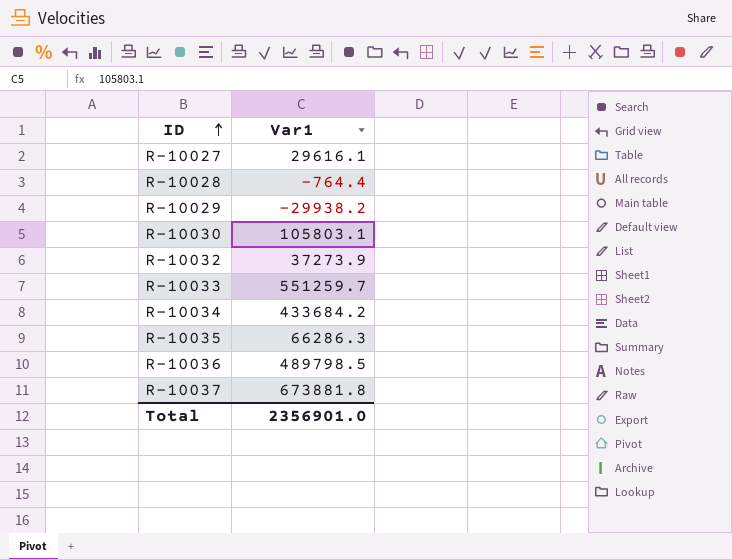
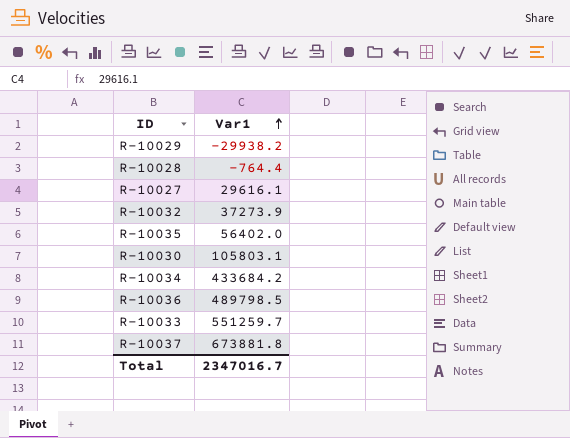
row order: ID ascending -> Var1 ascending
R-10035 | Var1: 66286.3 -> 56402.0
Total | Var1: 2356901.0 -> 2347016.7

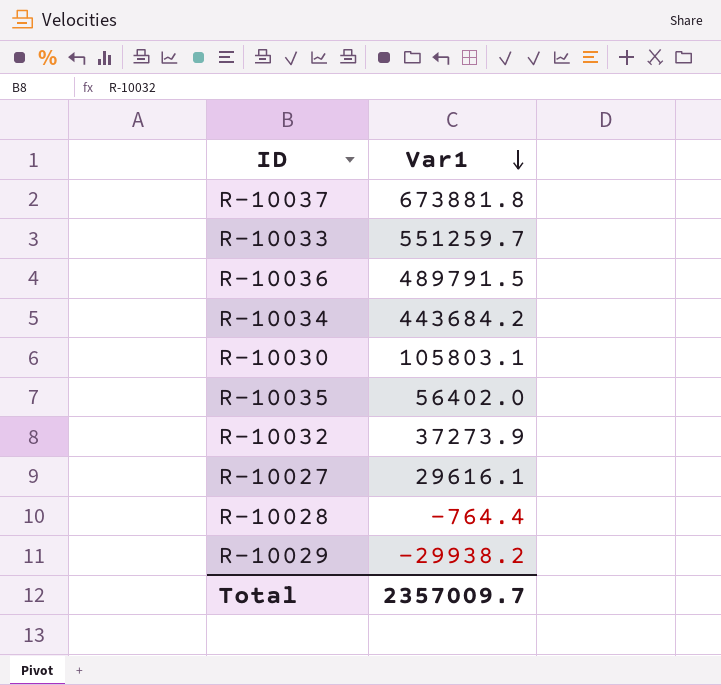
row order: Var1 ascending -> Var1 descending
R-10036 | Var1: 489798.5 -> 489791.5
R-10034 | Var1: 433684.2 -> 443684.2
Total | Var1: 2347016.7 -> 2357009.7

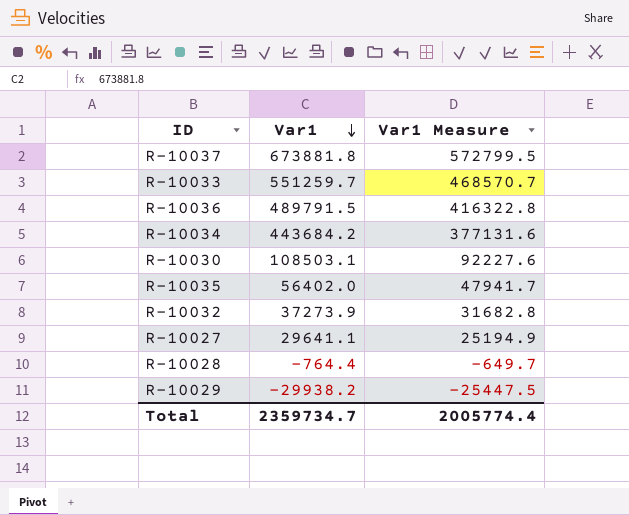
column Var1 Measure | formula: none -> [Var1] * 0.85
R-10030 | Var1: 105803.1 -> 108503.1
R-10027 | Var1: 29616.1 -> 29641.1
Total | Var1: 2357009.7 -> 2359734.7

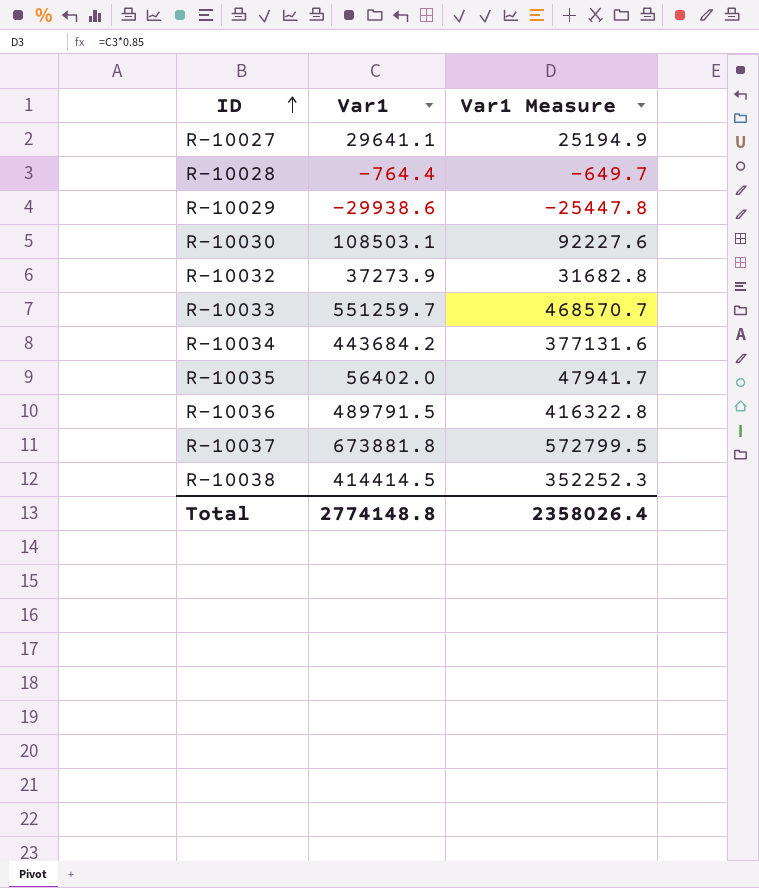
row order: Var1 descending -> ID ascending
R-10029 | Var1: -29938.2 -> -29938.6
R-10029 | Var1 Measure: -25447.5 -> -25447.8
row R-10038: none -> 414414.5 | 352252.3
Total | Var1: 2359734.7 -> 2774148.8
Total | Var1 Measure: 2005774.4 -> 2358026.4

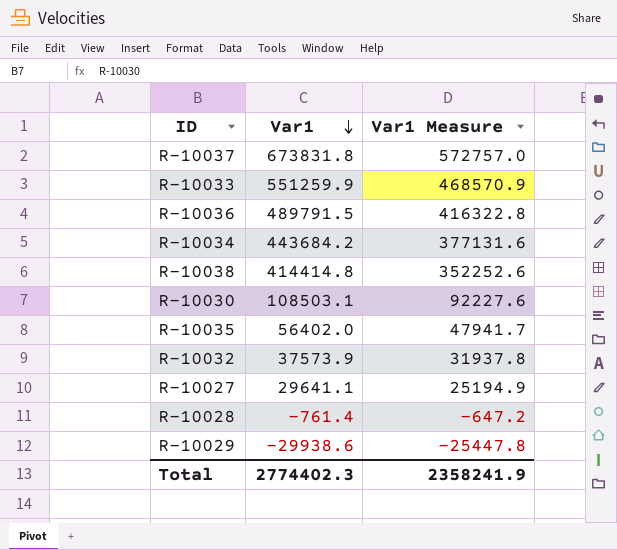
row order: ID ascending -> Var1 descending
R-10037 | Var1: 673881.8 -> 673831.8
R-10037 | Var1 Measure: 572799.5 -> 572757.0
R-10033 | Var1: 551259.7 -> 551259.9
R-10033 | Var1 Measure: 468570.7 -> 468570.9
R-10038 | Var1: 414414.5 -> 414414.8
R-10038 | Var1 Measure: 352252.3 -> 352252.6
R-10032 | Var1: 37273.9 -> 37573.9
R-10032 | Var1 Measure: 31682.8 -> 31937.8
R-10028 | Var1: -764.4 -> -761.4
R-10028 | Var1 Measure: -649.7 -> -647.2
Total | Var1: 2774148.8 -> 2774402.3
Total | Var1 Measure: 2358026.4 -> 2358241.9

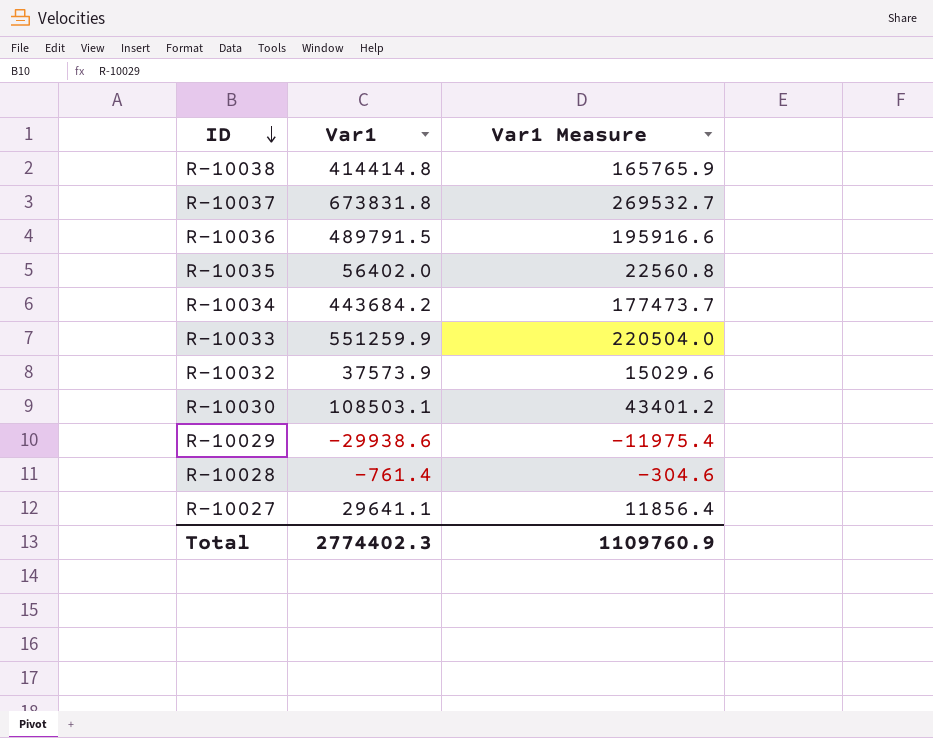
row order: Var1 descending -> ID descending
column Var1 Measure | formula: [Var1] * 0.85 -> [Var1] * 0.4
Total | Var1 Measure: 2358241.9 -> 1109760.9

